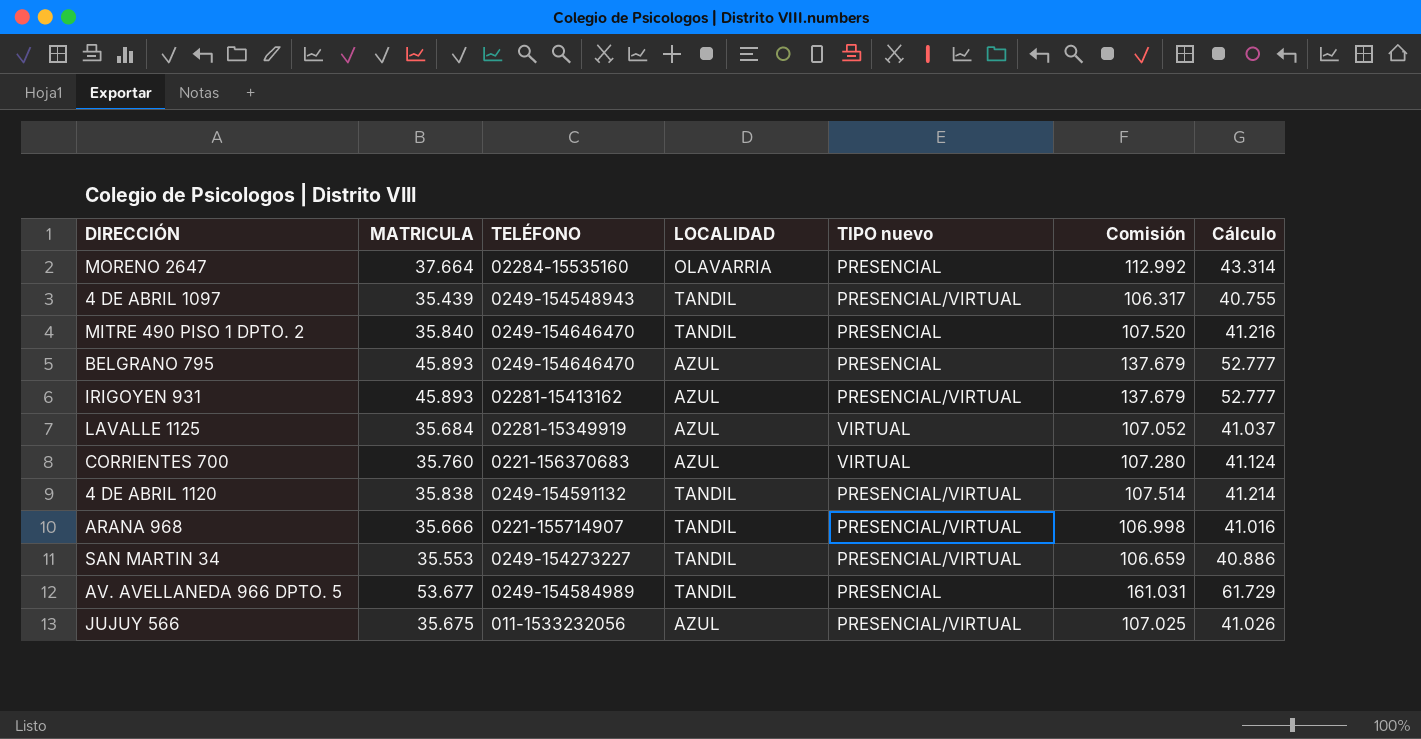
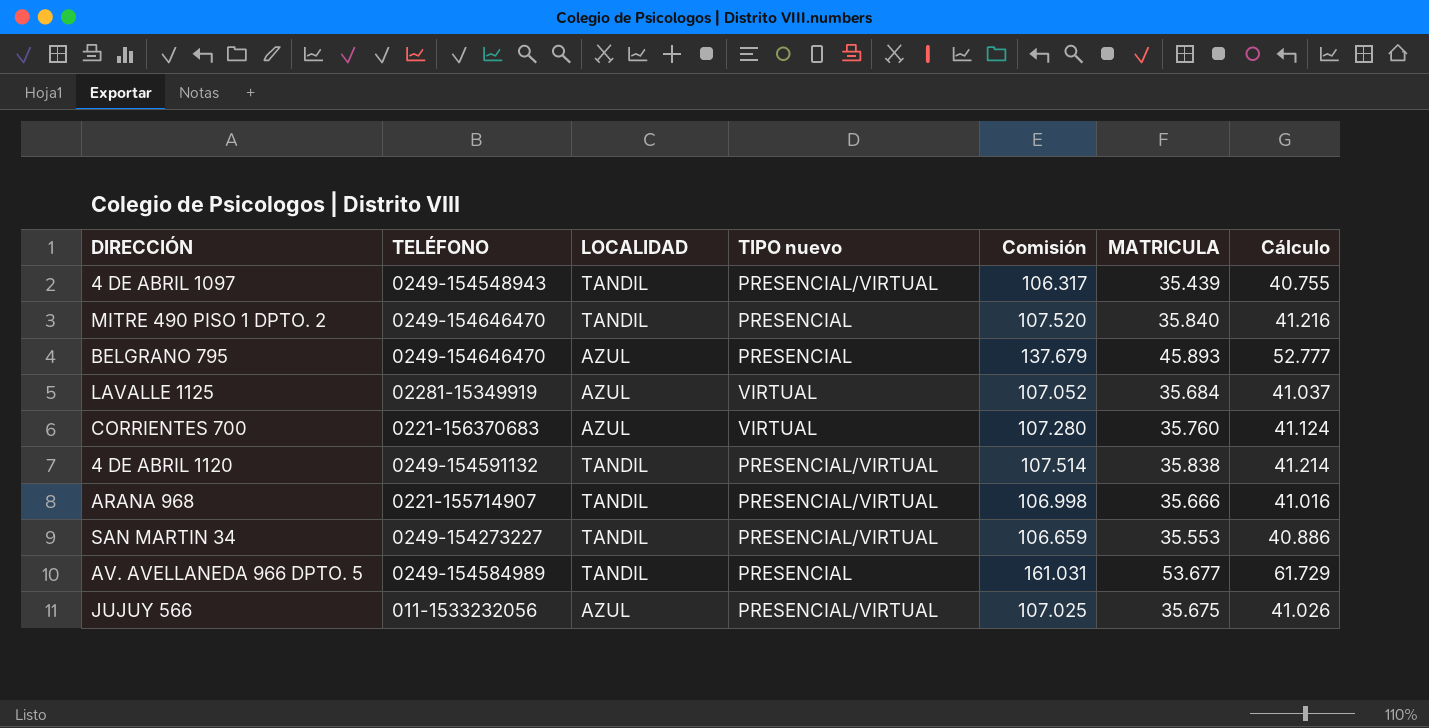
column MATRICULA | position: 2 -> 6
row MORENO 2647: 37.664 | 02284-15535160 | OLAVARRIA | PRESENCIAL | 112.992 | 43.314 -> none
row IRIGOYEN 931: 45.893 | 02281-15413162 | AZUL | PRESENCIAL/VIRTUAL | 137.679 | 52.777 -> none

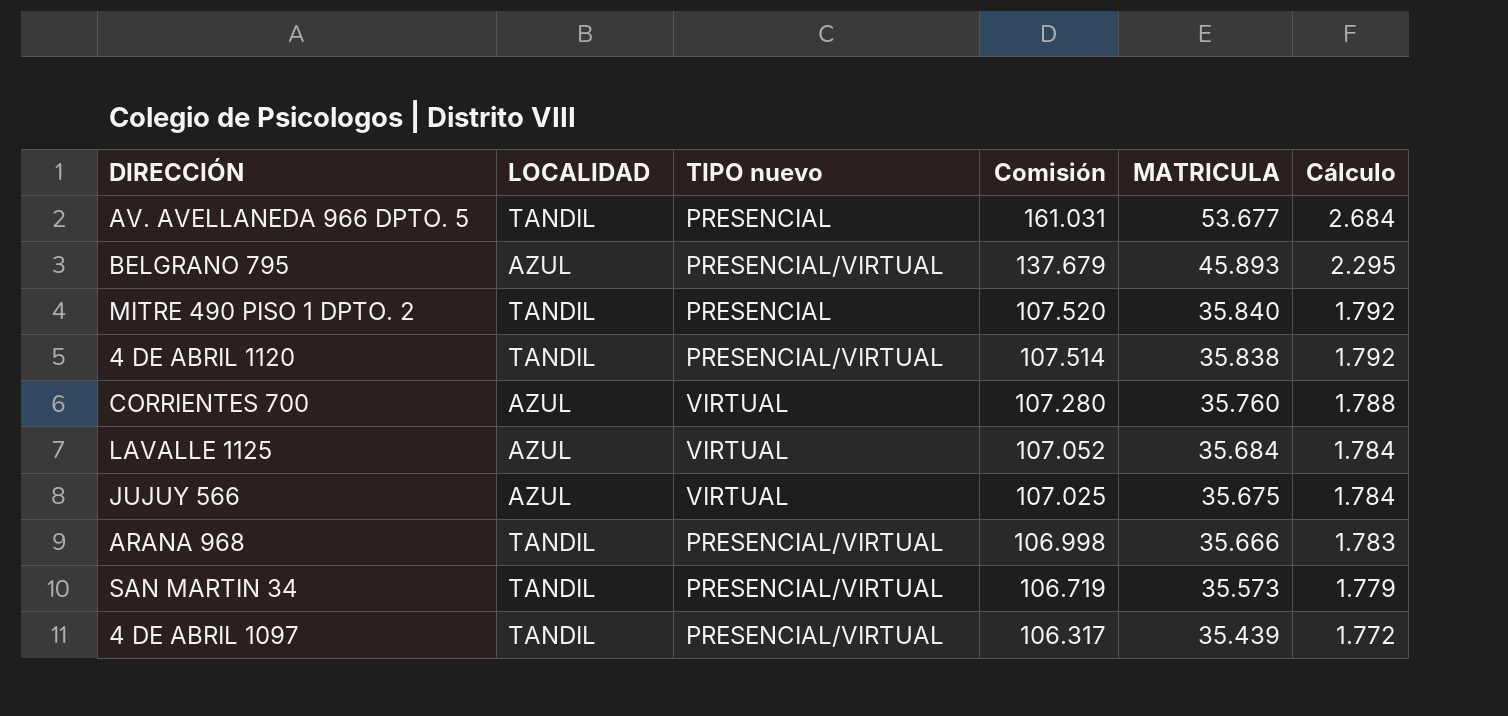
row order: none -> Comisión descending
column TELÉFONO | position: 2 -> none
column Cálculo | formula: [MATRICULA] * 1,15 -> [MATRICULA] * 0,05
BELGRANO 795 | TIPO nuevo: PRESENCIAL -> PRESENCIAL/VIRTUAL
JUJUY 566 | TIPO nuevo: PRESENCIAL/VIRTUAL -> VIRTUAL
SAN MARTIN 34 | Comisión: 106.659 -> 106.719
SAN MARTIN 34 | MATRICULA: 35.553 -> 35.573

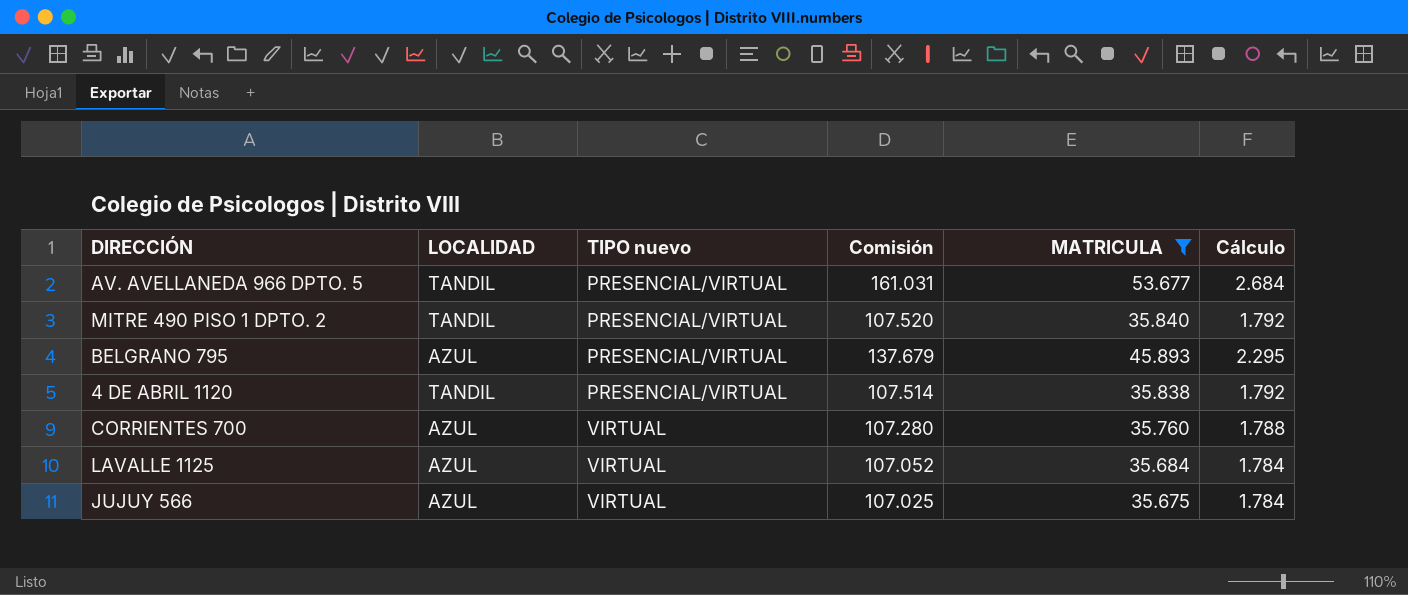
filter: none -> MATRICULA >= 35.675
row order: Comisión descending -> TIPO nuevo ascending
AV. AVELLANEDA 966 DPTO. 5 | TIPO nuevo: PRESENCIAL -> PRESENCIAL/VIRTUAL
MITRE 490 PISO 1 DPTO. 2 | TIPO nuevo: PRESENCIAL -> PRESENCIAL/VIRTUAL

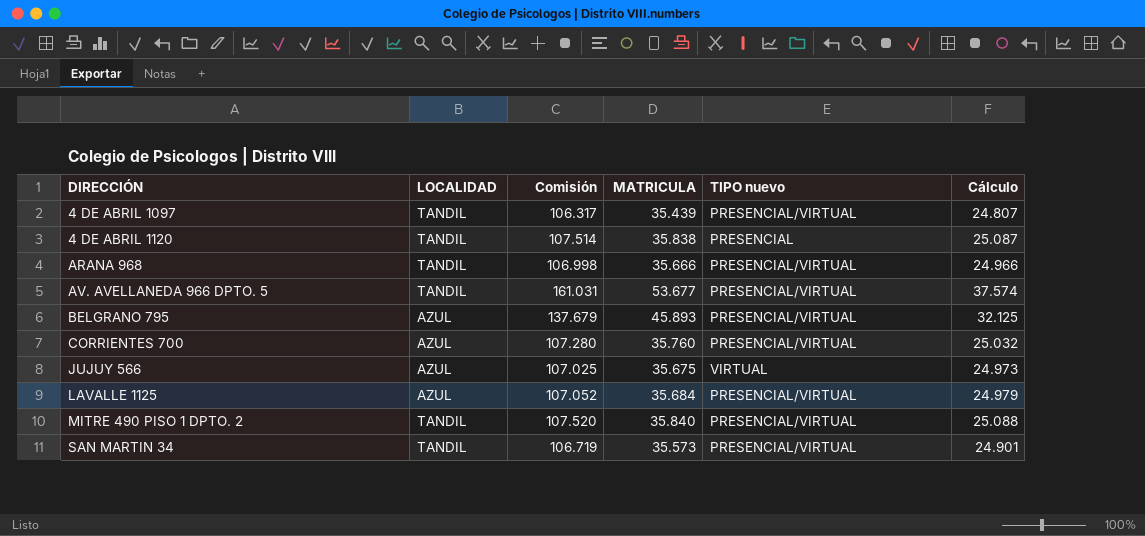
filter: MATRICULA >= 35.675 -> none
row order: TIPO nuevo ascending -> DIRECCIÓN ascending
column TIPO nuevo | position: 3 -> 5
column Cálculo | formula: [MATRICULA] * 0,05 -> [MATRICULA] * 0,7
4 DE ABRIL 1120 | TIPO nuevo: PRESENCIAL/VIRTUAL -> PRESENCIAL
CORRIENTES 700 | TIPO nuevo: VIRTUAL -> PRESENCIAL/VIRTUAL
LAVALLE 1125 | TIPO nuevo: VIRTUAL -> PRESENCIAL/VIRTUAL

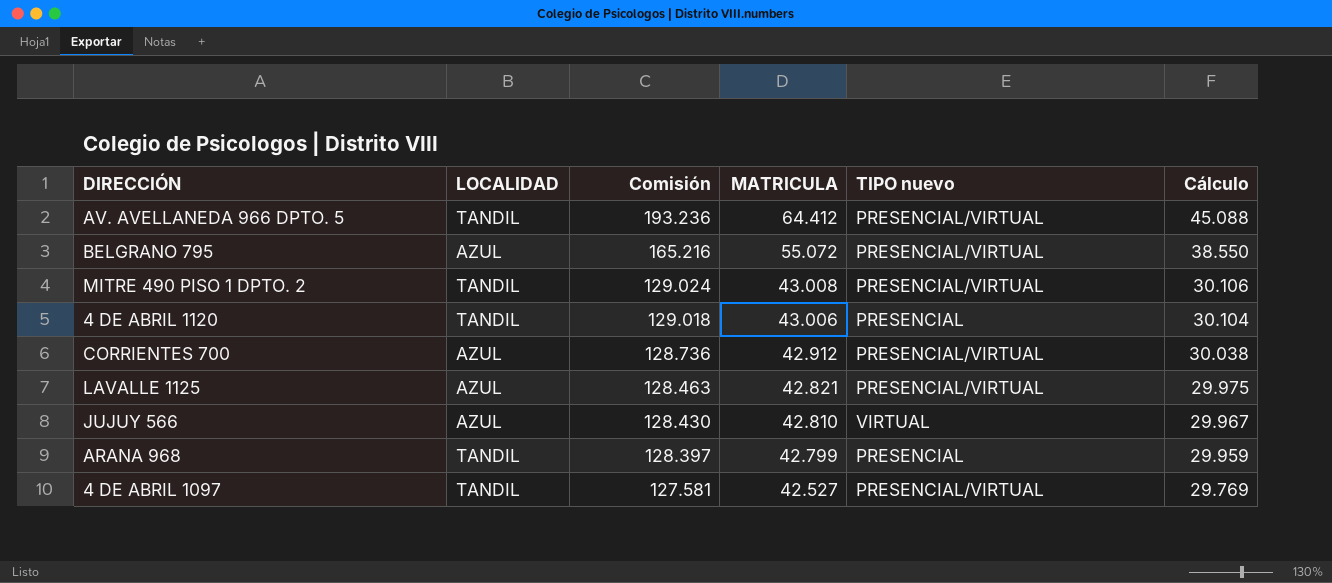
row order: DIRECCIÓN ascending -> Comisión descending
row SAN MARTIN 34: TANDIL | 106.719 | 35.573 | PRESENCIAL/VIRTUAL | 24.901 -> none
AV. AVELLANEDA 966 DPTO. 5 | Comisión: 161.031 -> 193.236
AV. AVELLANEDA 966 DPTO. 5 | MATRICULA: 53.677 -> 64.412
AV. AVELLANEDA 966 DPTO. 5 | Cálculo: 37.574 -> 45.088
BELGRANO 795 | Comisión: 137.679 -> 165.216
BELGRANO 795 | MATRICULA: 45.893 -> 55.072
BELGRANO 795 | Cálculo: 32.125 -> 38.550
MITRE 490 PISO 1 DPTO. 2 | Comisión: 107.520 -> 129.024
MITRE 490 PISO 1 DPTO. 2 | MATRICULA: 35.840 -> 43.008
MITRE 490 PISO 1 DPTO. 2 | Cálculo: 25.088 -> 30.106
4 DE ABRIL 1120 | Comisión: 107.514 -> 129.018
4 DE ABRIL 1120 | MATRICULA: 35.838 -> 43.006
4 DE ABRIL 1120 | Cálculo: 25.087 -> 30.104
CORRIENTES 700 | Comisión: 107.280 -> 128.736
CORRIENTES 700 | MATRICULA: 35.760 -> 42.912
CORRIENTES 700 | Cálculo: 25.032 -> 30.038
LAVALLE 1125 | Comisión: 107.052 -> 128.463
LAVALLE 1125 | MATRICULA: 35.684 -> 42.821
LAVALLE 1125 | Cálculo: 24.979 -> 29.975
JUJUY 566 | Comisión: 107.025 -> 128.430
JUJUY 566 | MATRICULA: 35.675 -> 42.810
JUJUY 566 | Cálculo: 24.973 -> 29.967
ARANA 968 | Comisión: 106.998 -> 128.397
ARANA 968 | MATRICULA: 35.666 -> 42.799
ARANA 968 | TIPO nuevo: PRESENCIAL/VIRTUAL -> PRESENCIAL
ARANA 968 | Cálculo: 24.966 -> 29.959
4 DE ABRIL 1097 | Comisión: 106.317 -> 127.581
4 DE ABRIL 1097 | MATRICULA: 35.439 -> 42.527
4 DE ABRIL 1097 | Cálculo: 24.807 -> 29.769

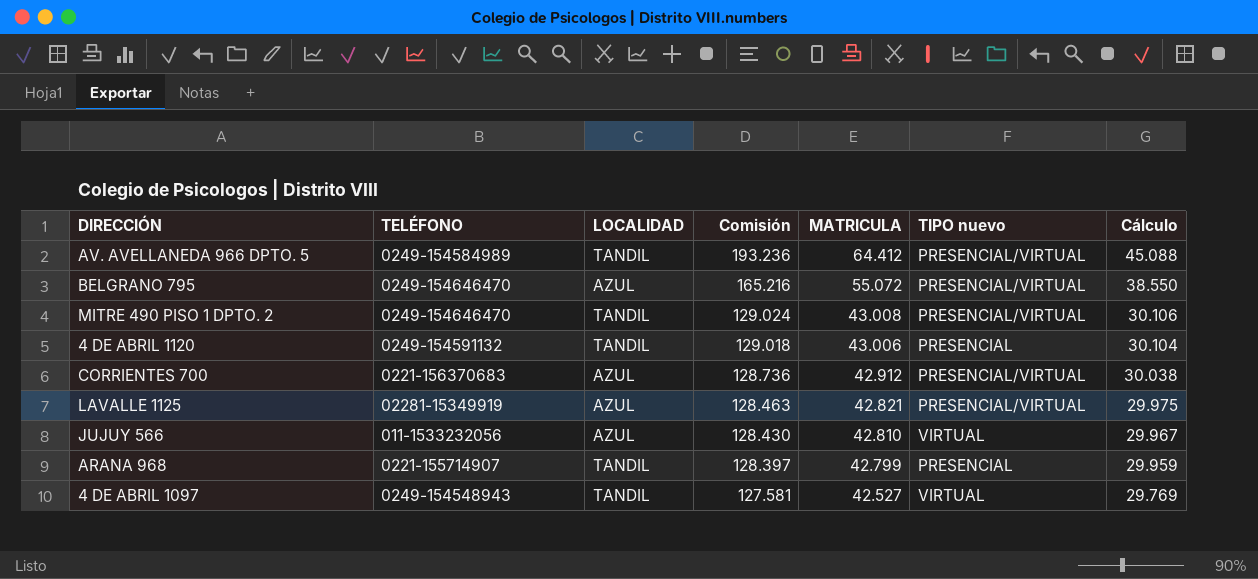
column TELÉFONO | position: none -> 2
4 DE ABRIL 1097 | TIPO nuevo: PRESENCIAL/VIRTUAL -> VIRTUAL

